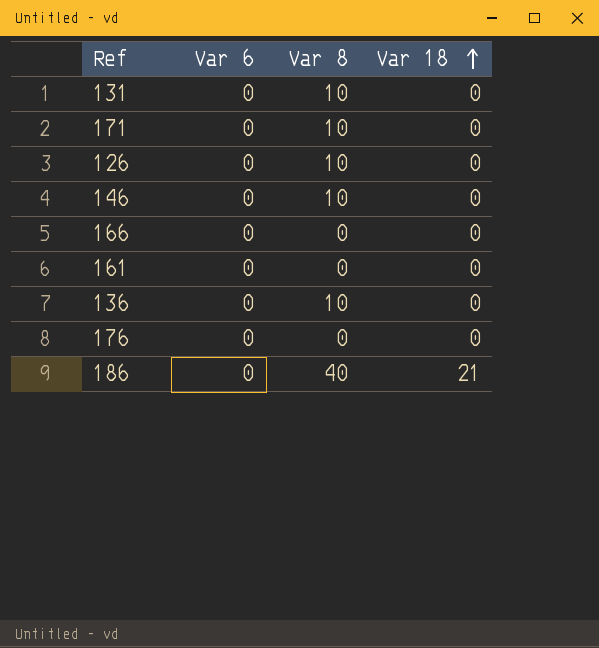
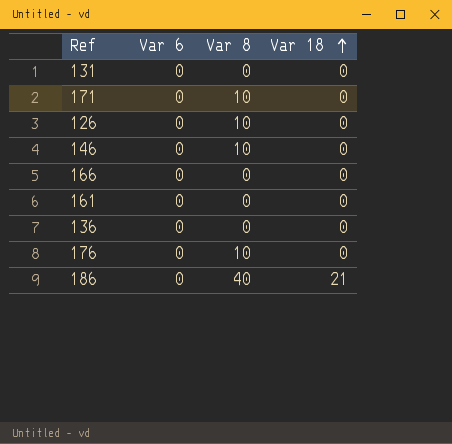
131 | Var 8: 10 -> 0
136 | Var 8: 10 -> 0
176 | Var 8: 0 -> 10

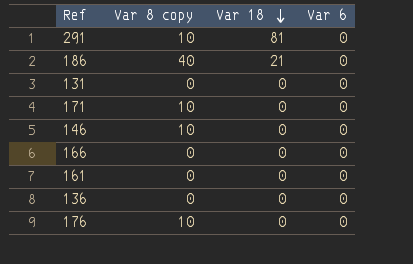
row order: Var 18 ascending -> Var 18 descending
column name: Var 8 -> Var 8 copy
column Var 6 | position: 2 -> 4
row 126: 0 | 10 | 0 -> none
row 291: none -> 10 | 81 | 0

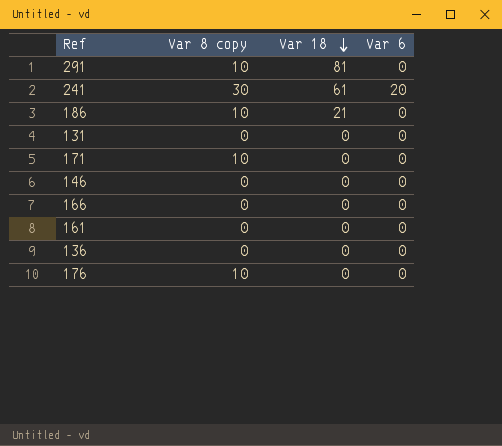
row 241: none -> 30 | 61 | 20
186 | Var 8 copy: 40 -> 10
146 | Var 8 copy: 10 -> 0

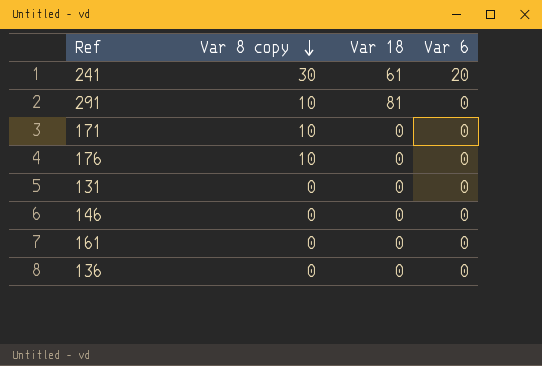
row order: Var 18 descending -> Var 8 copy descending
row 186: 10 | 21 | 0 -> none
row 166: 0 | 0 | 0 -> none

